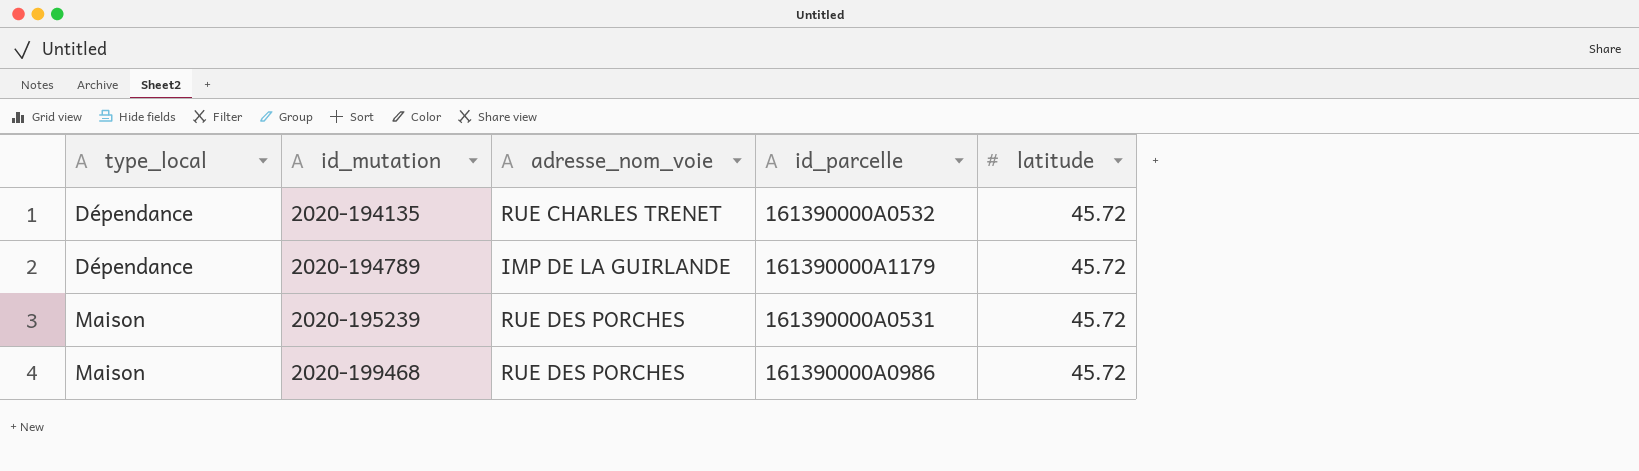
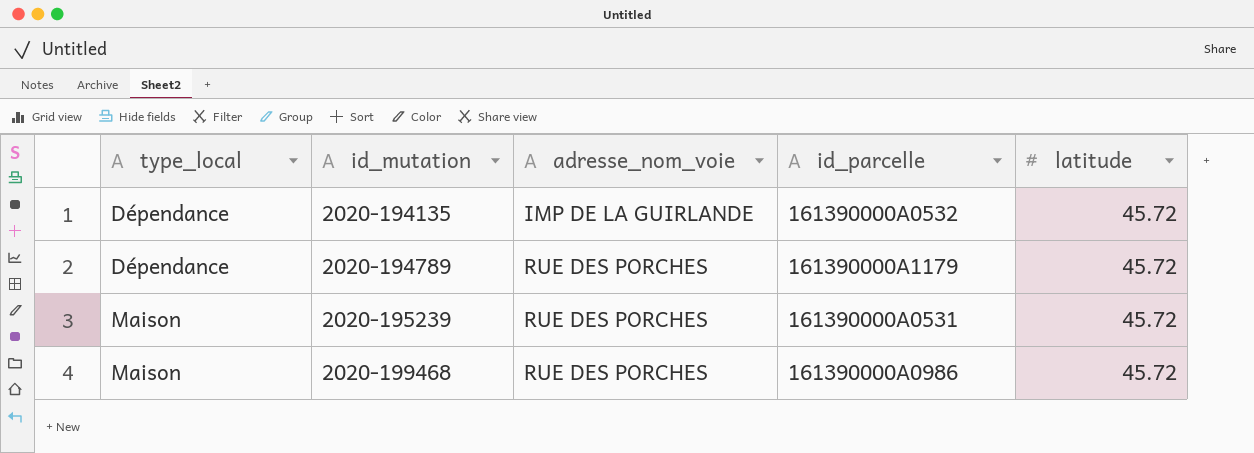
2020-194135 | adresse_nom_voie: RUE CHARLES TRENET -> IMP DE LA GUIRLANDE
2020-194789 | adresse_nom_voie: IMP DE LA GUIRLANDE -> RUE DES PORCHES

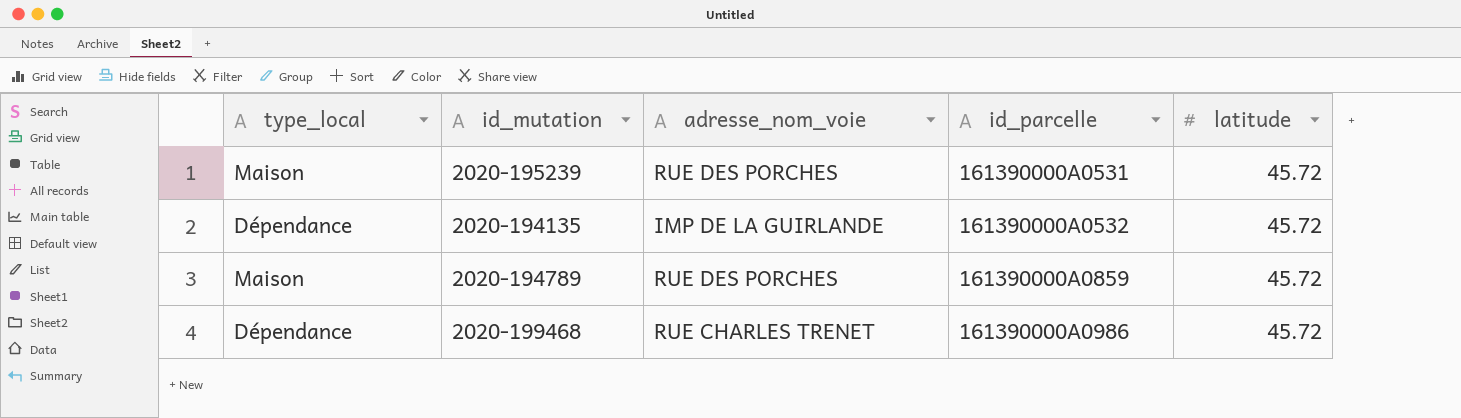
row order: type_local ascending -> id_parcelle ascending
2020-194789 | type_local: Dépendance -> Maison
2020-194789 | id_parcelle: 161390000A1179 -> 161390000A0859
2020-199468 | type_local: Maison -> Dépendance
2020-199468 | adresse_nom_voie: RUE DES PORCHES -> RUE CHARLES TRENET

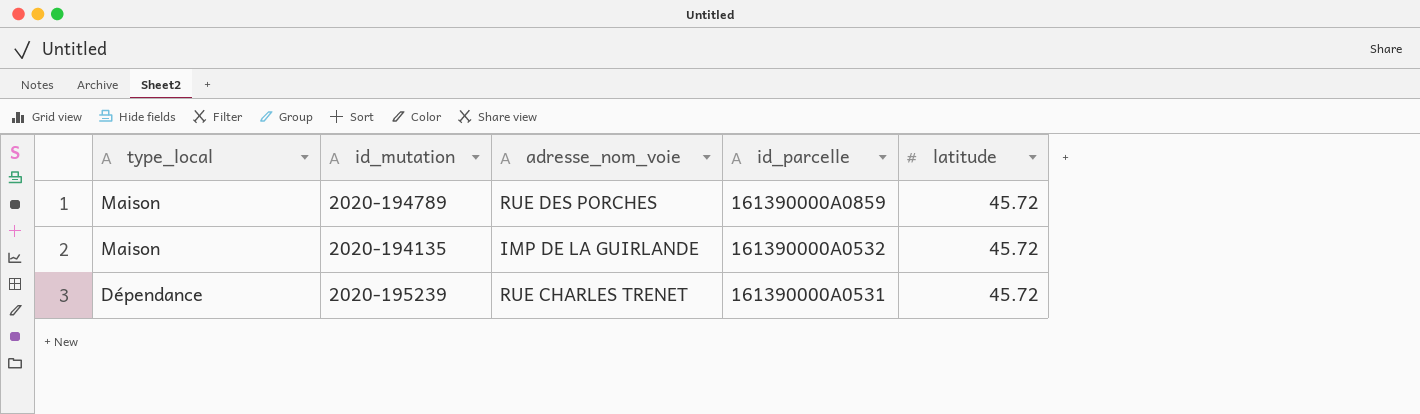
row order: id_parcelle ascending -> type_local descending
row 2020-199468: Dépendance | RUE CHARLES TRENET | 161390000A0986 | 45.72 -> none
2020-194135 | type_local: Dépendance -> Maison
2020-195239 | type_local: Maison -> Dépendance
2020-195239 | adresse_nom_voie: RUE DES PORCHES -> RUE CHARLES TRENET

